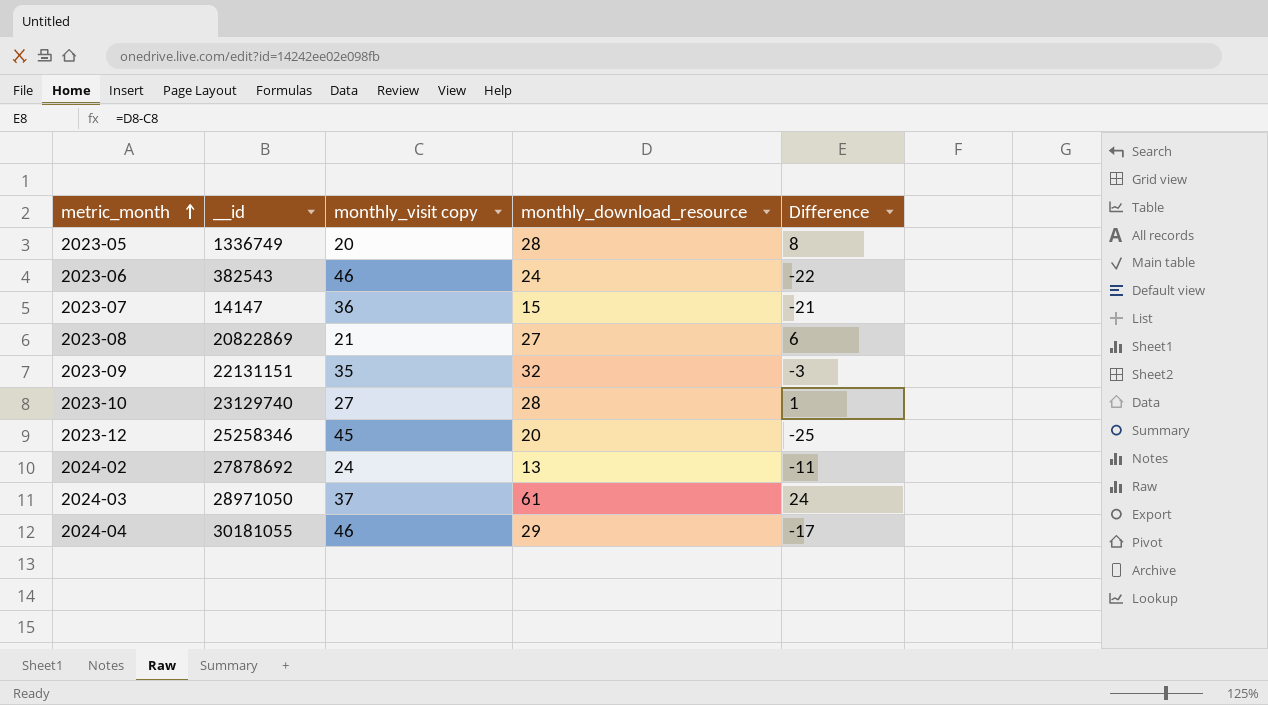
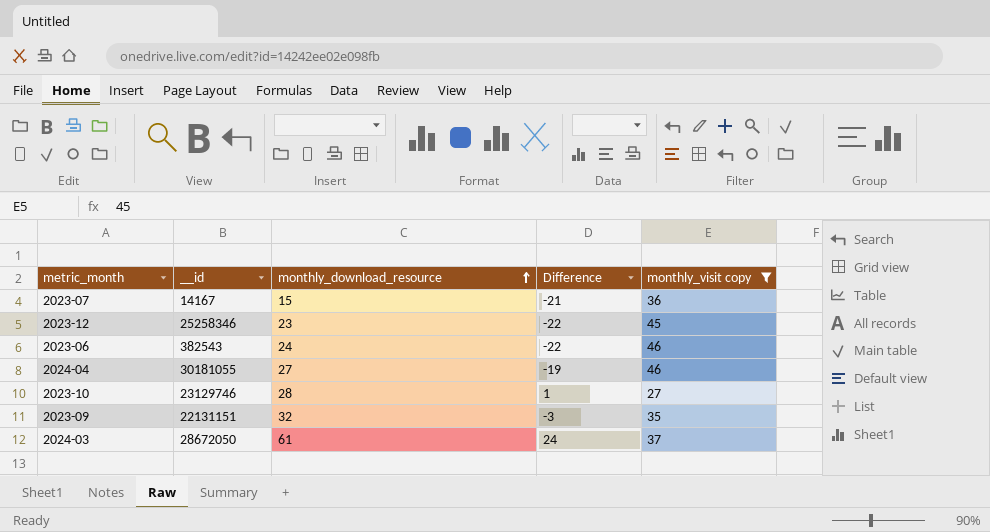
filter: none -> monthly_visit copy >= 27
row order: metric_month ascending -> monthly_download_resource ascending
column monthly_visit copy | position: 3 -> 5
2023-07 | __id: 14147 -> 14167
2023-12 | monthly_download_resource: 20 -> 23
2023-12 | Difference: -25 -> -22
2024-04 | monthly_download_resource: 29 -> 27
2024-04 | Difference: -17 -> -19
2023-10 | __id: 23129740 -> 23129746
2024-03 | __id: 28971050 -> 28672050

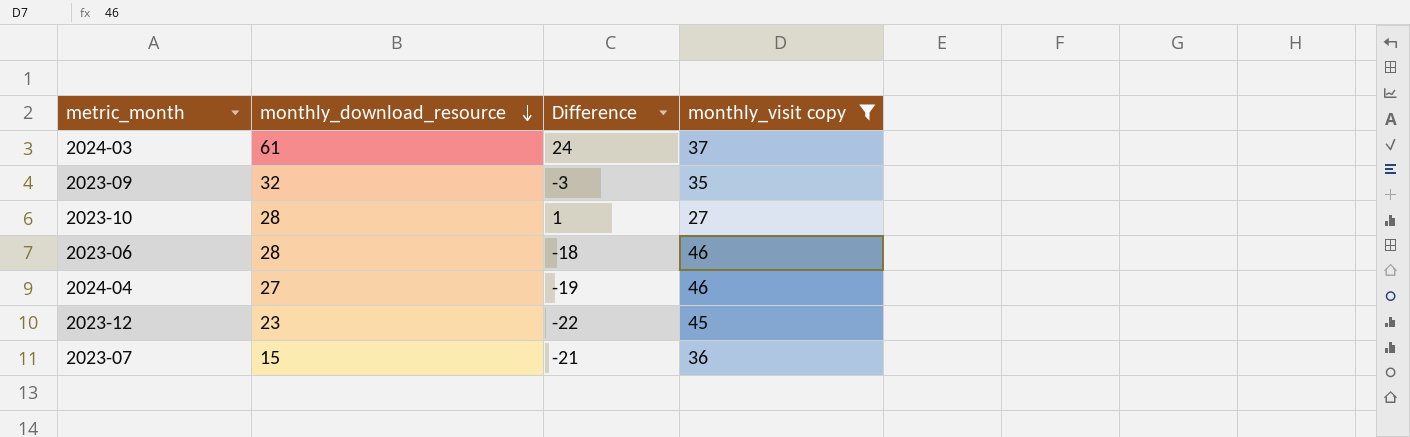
row order: monthly_download_resource ascending -> monthly_download_resource descending
column __id | position: 2 -> none
2023-06 | monthly_download_resource: 24 -> 28
2023-06 | Difference: -22 -> -18

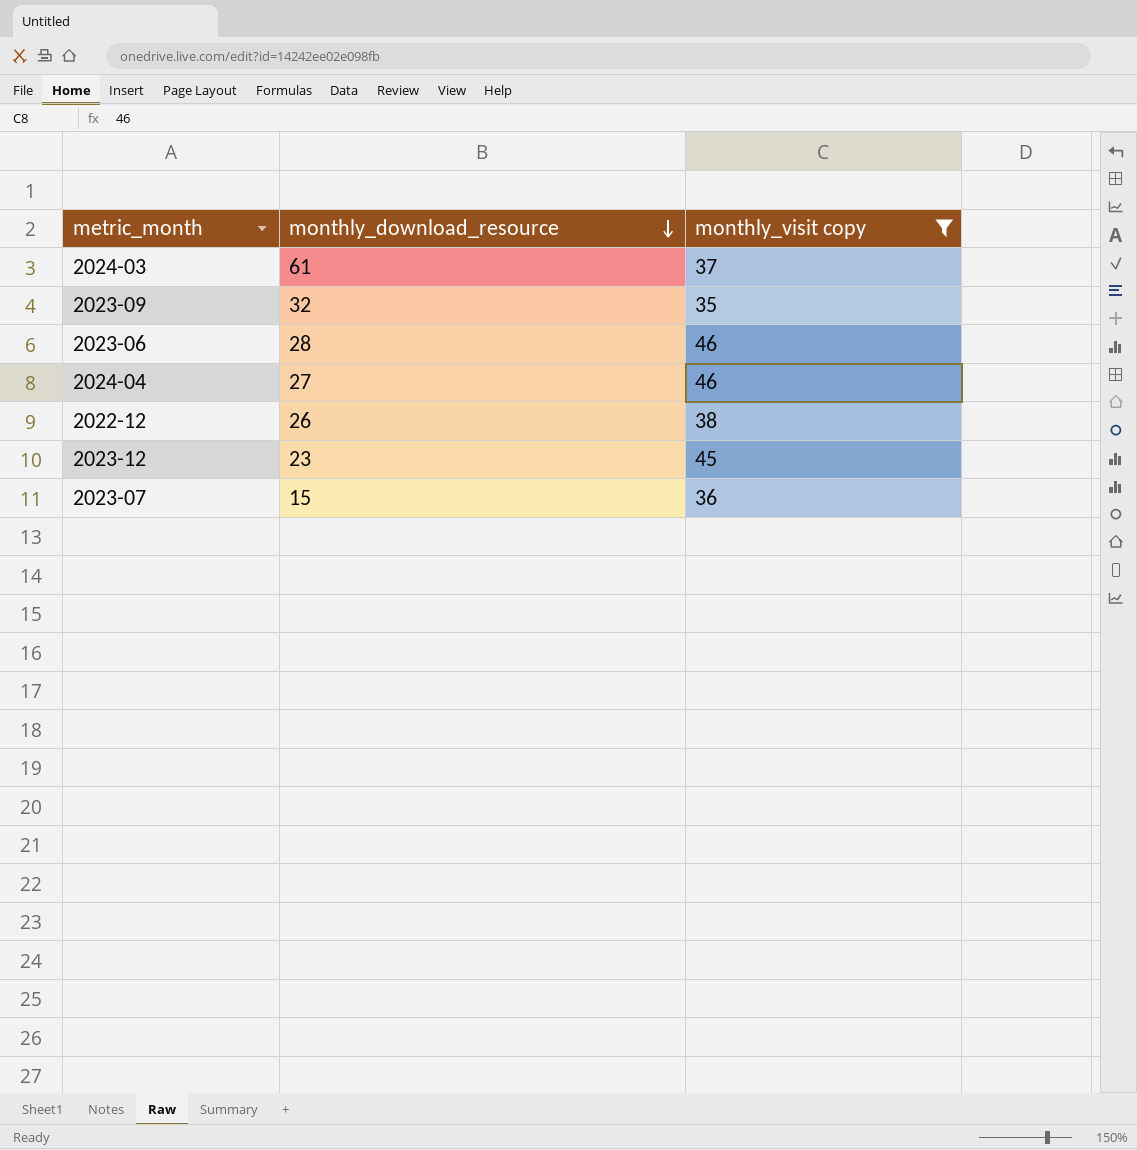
column Difference | formula: [monthly_download_resource] - [monthly_visit copy] -> none
row 2023-10: 28 | 1 | 27 -> none
row 2022-12: none -> 26 | 38

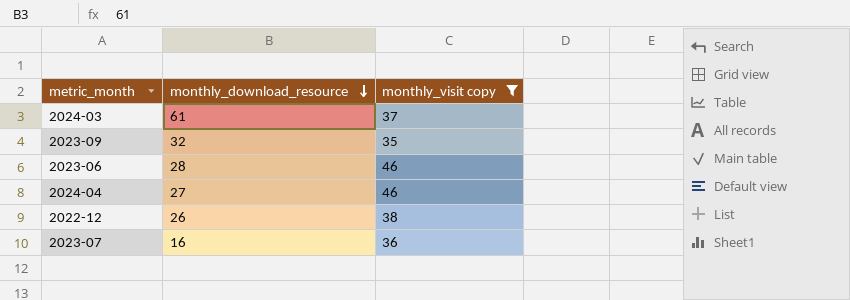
row 2023-12: 23 | 45 -> none
2023-07 | monthly_download_resource: 15 -> 16

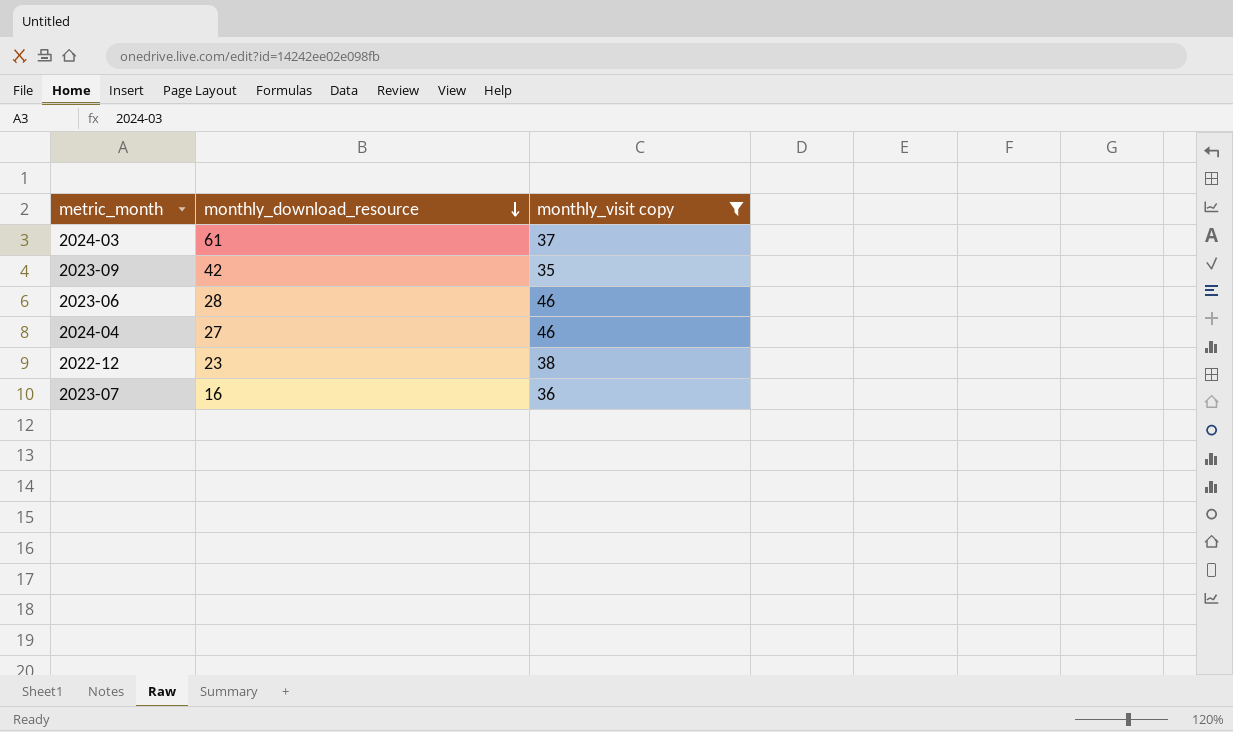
2023-09 | monthly_download_resource: 32 -> 42
2022-12 | monthly_download_resource: 26 -> 23

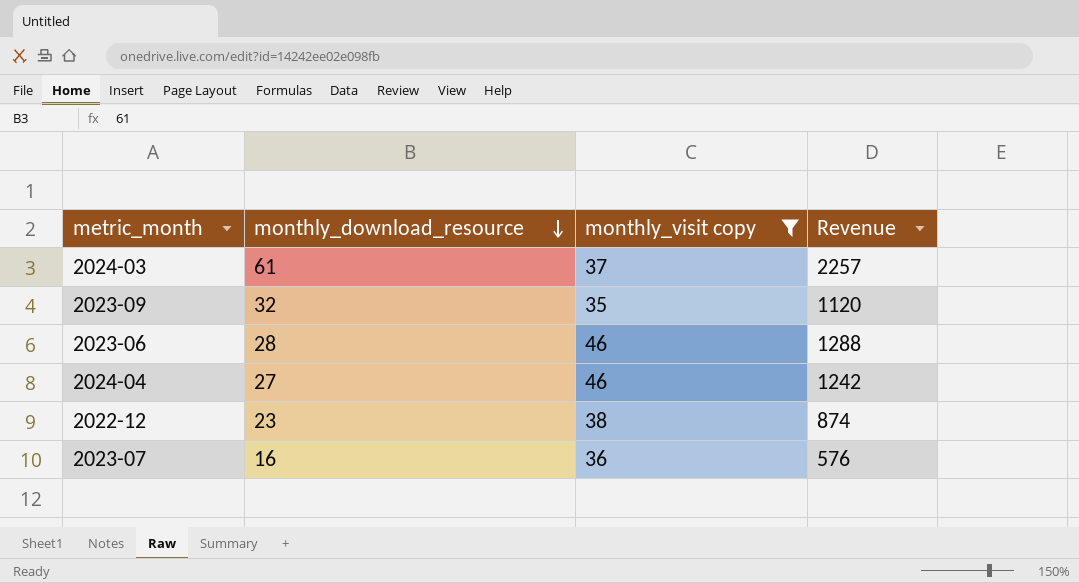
column Revenue | formula: none -> [monthly_download_resource] * [monthly_visit copy]
2023-09 | monthly_download_resource: 42 -> 32

